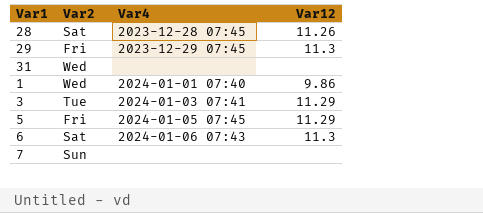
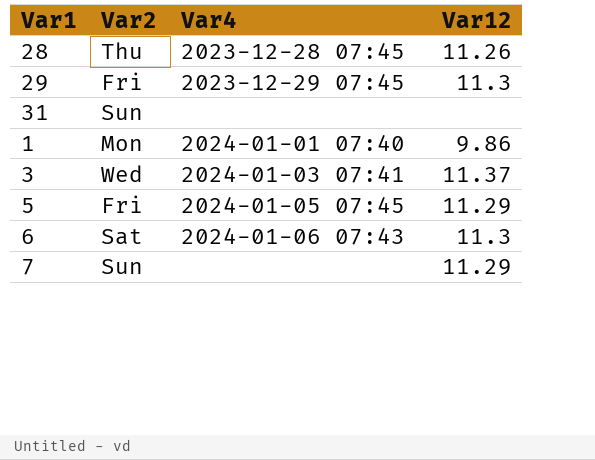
28 | Var2: Sat -> Thu
31 | Var2: Wed -> Sun
1 | Var2: Wed -> Mon
3 | Var2: Tue -> Wed
3 | Var12: 11.29 -> 11.37
7 | Var12: none -> 11.29

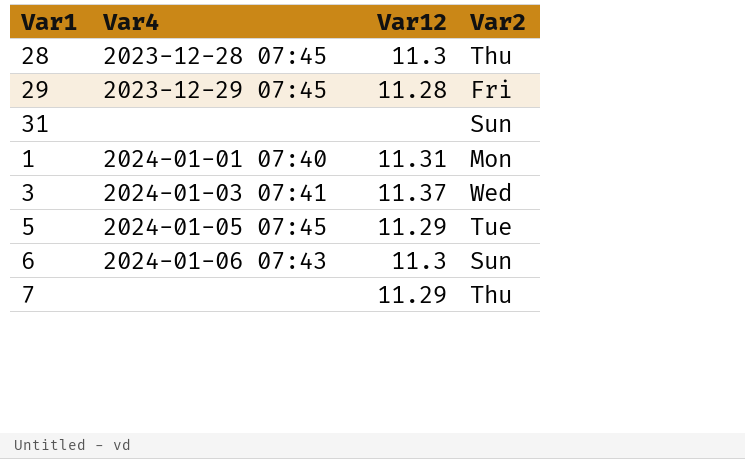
column Var2 | position: 2 -> 4
28 | Var12: 11.26 -> 11.3
29 | Var12: 11.3 -> 11.28
1 | Var12: 9.86 -> 11.31
5 | Var2: Fri -> Tue
6 | Var2: Sat -> Sun
7 | Var2: Sun -> Thu

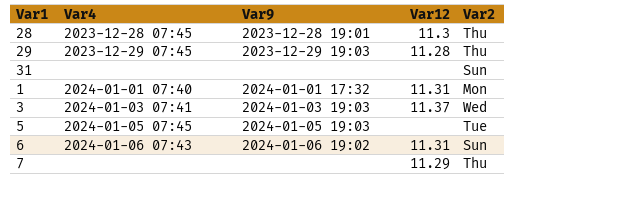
column Var9 | position: none -> 3
29 | Var2: Fri -> Thu
5 | Var12: 11.29 -> none
6 | Var12: 11.3 -> 11.31

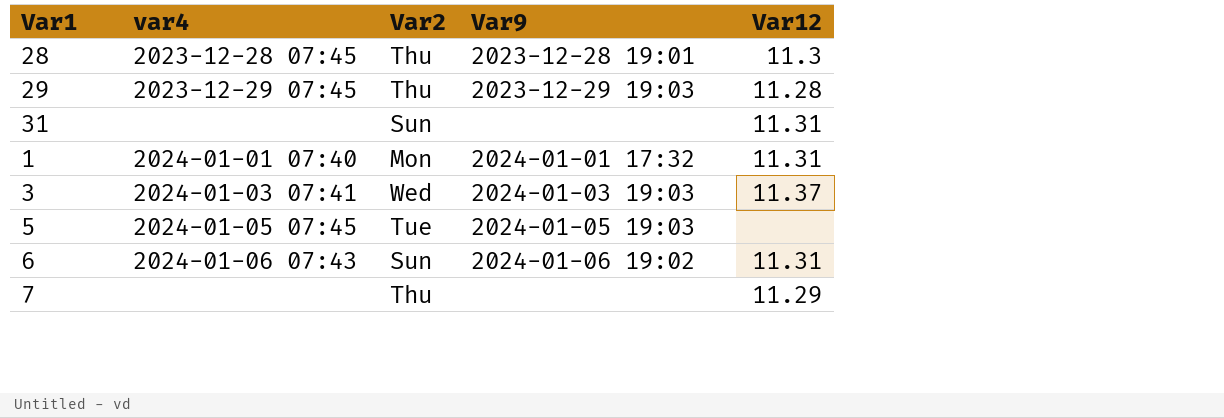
column name: Var4 -> var4
column Var2 | position: 5 -> 3
31 | Var12: none -> 11.31

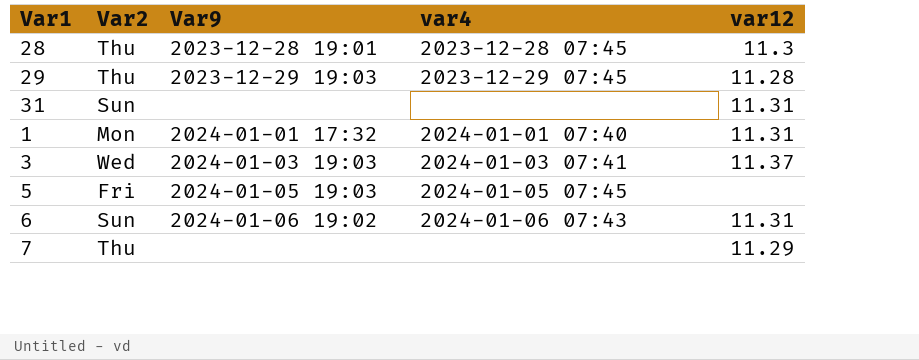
column var4 | position: 2 -> 4
column name: Var12 -> var12
5 | Var2: Tue -> Fri

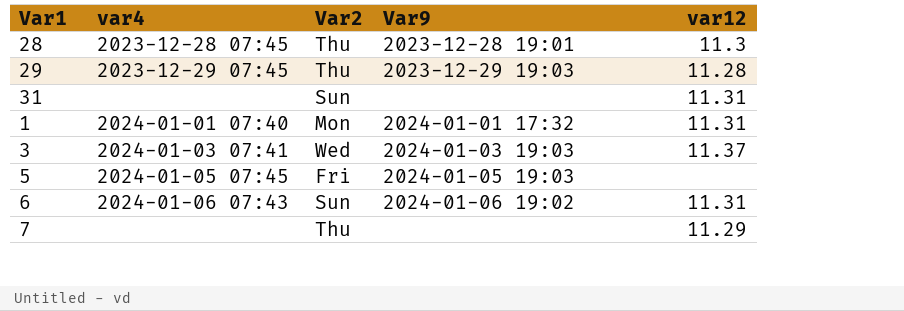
column var4 | position: 4 -> 2

